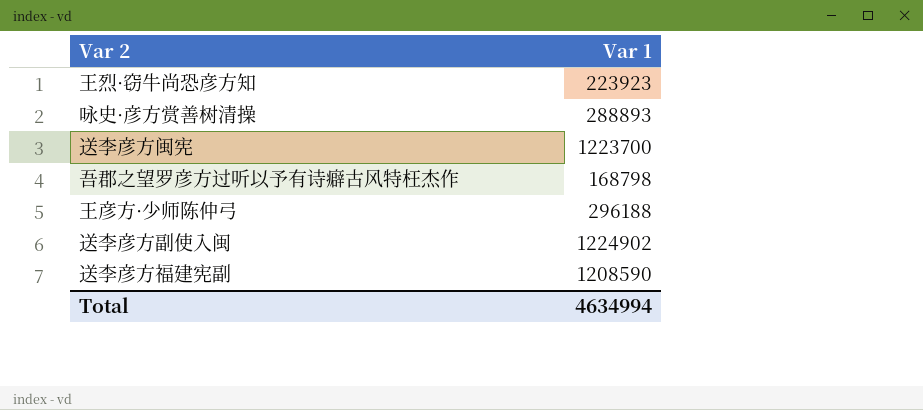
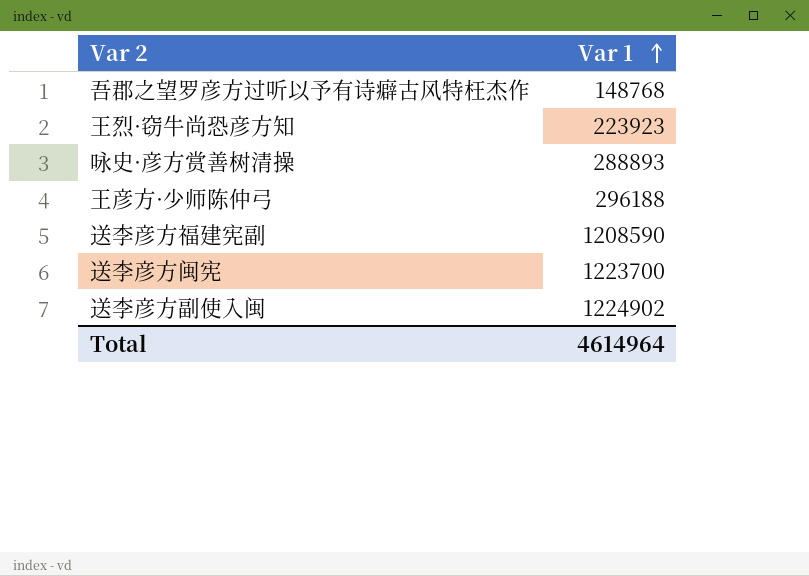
row order: none -> Var 1 ascending
吾郡之望罗彦方过听以予有诗癖古风特枉杰作 | Var 1: 168798 -> 148768
Total | Var 1: 4634994 -> 4614964

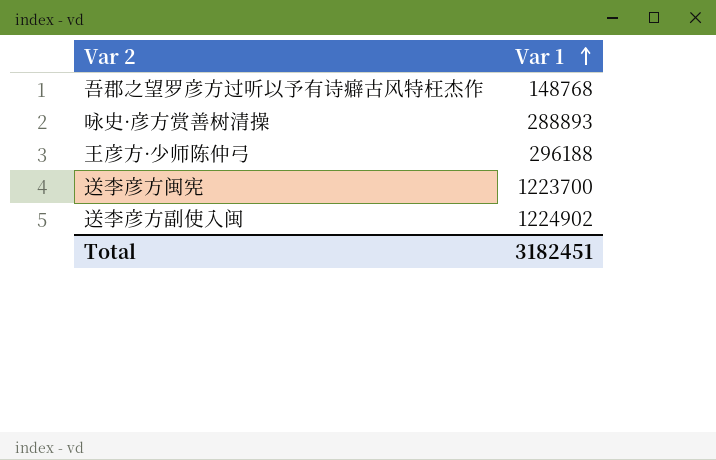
row 王烈·窃牛尚恐彦方知: 223923 -> none
row 送李彦方福建宪副: 1208590 -> none
Total | Var 1: 4614964 -> 3182451

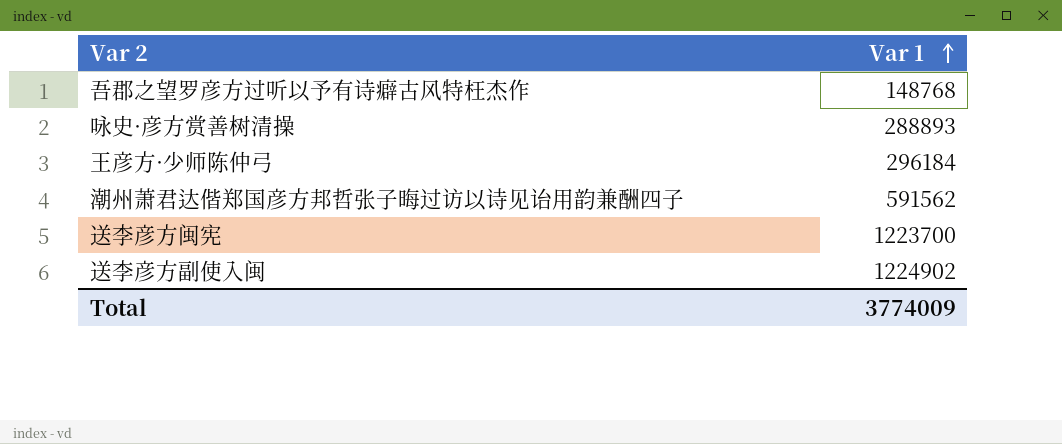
王彦方·少师陈仲弓 | Var 1: 296188 -> 296184
row 潮州萧君达偕郑国彦方邦哲张子晦过访以诗见诒用韵兼酬四子: none -> 591562
Total | Var 1: 3182451 -> 3774009

